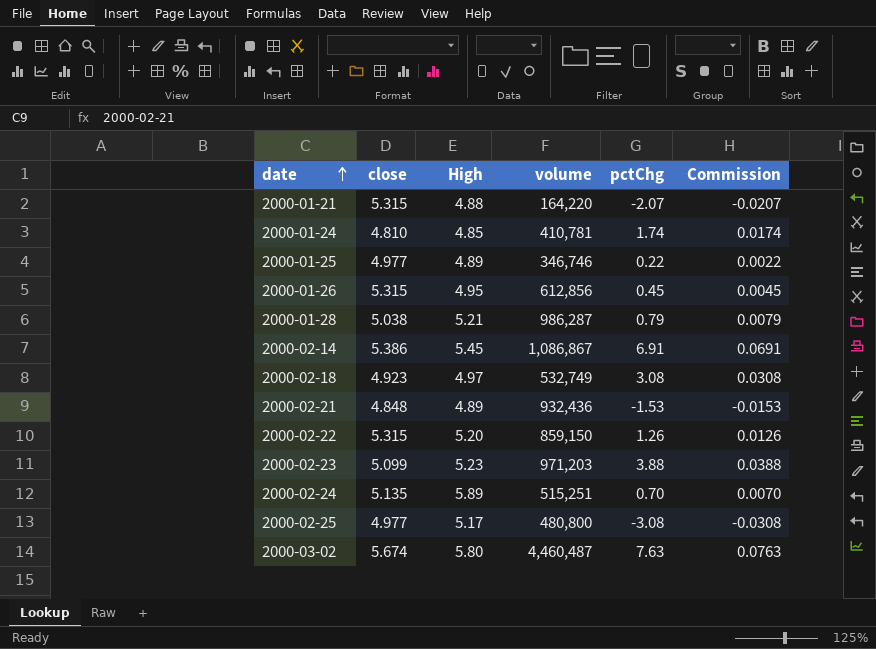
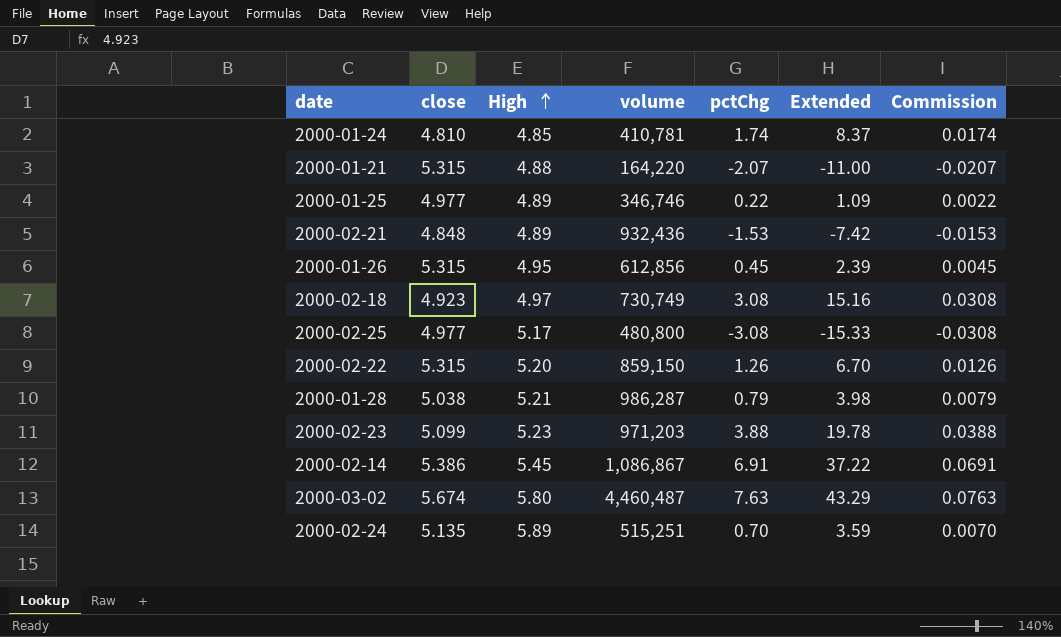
row order: date ascending -> High ascending
column Extended | formula: none -> [close] * [pctChg]
2000-02-18 | volume: 532,749 -> 730,749

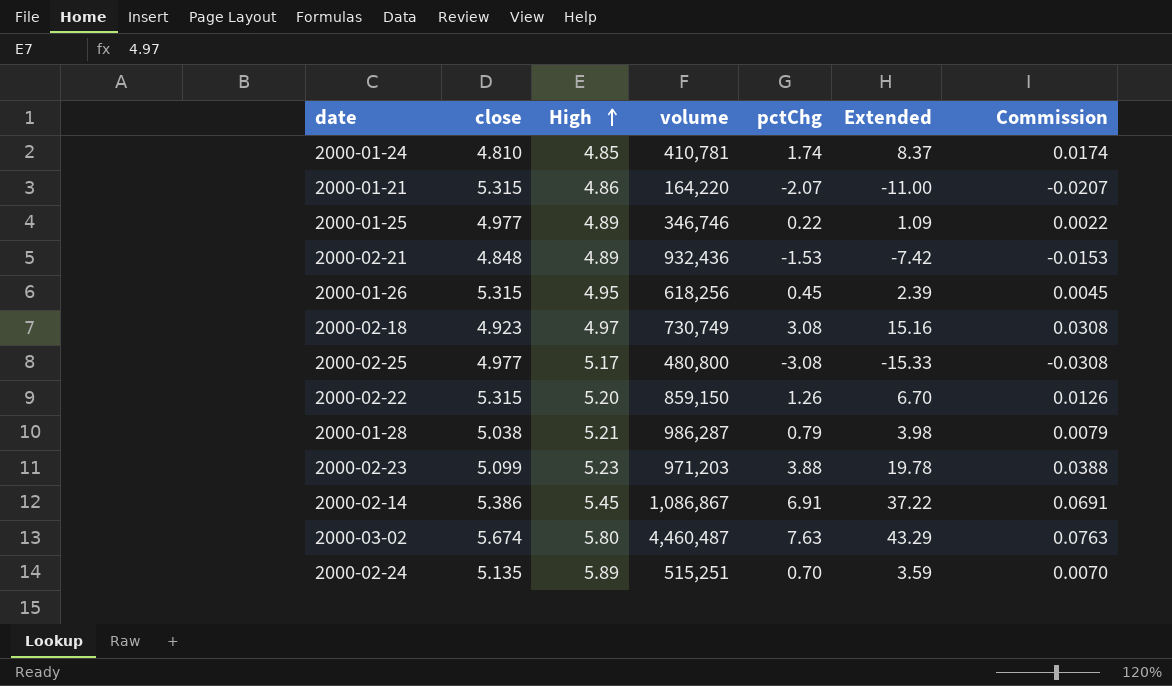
2000-01-21 | High: 4.88 -> 4.86
2000-01-26 | volume: 612,856 -> 618,256

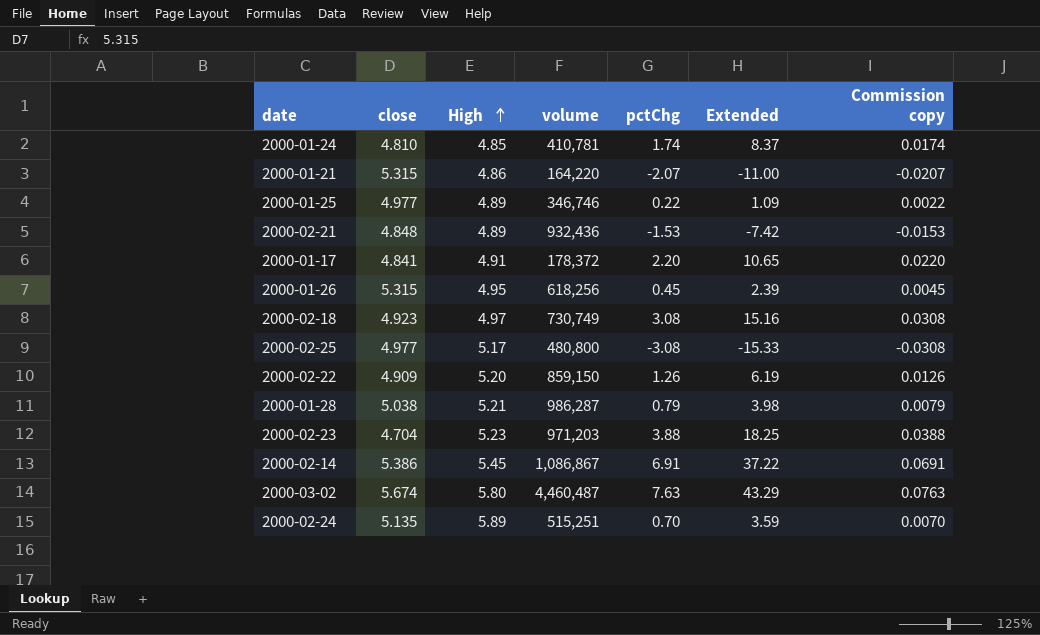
column name: Commission -> Commission copy
row 2000-01-17: none -> 4.841 | 4.91 | 178,372 | 2.20 | 10.65 | 0.0220
2000-02-22 | close: 5.315 -> 4.909
2000-02-22 | Extended: 6.70 -> 6.19
2000-02-23 | close: 5.099 -> 4.704
2000-02-23 | Extended: 19.78 -> 18.25

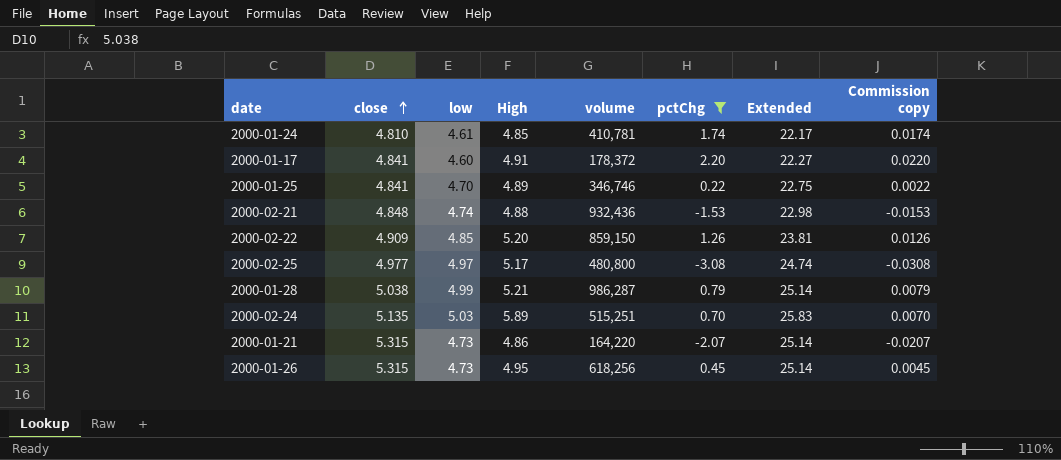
filter: none -> pctChg <= 2.20
row order: High ascending -> close ascending
column low | position: none -> 3
column Extended | formula: [close] * [pctChg] -> [close] * [low]
2000-01-25 | close: 4.977 -> 4.841
2000-02-21 | High: 4.89 -> 4.88

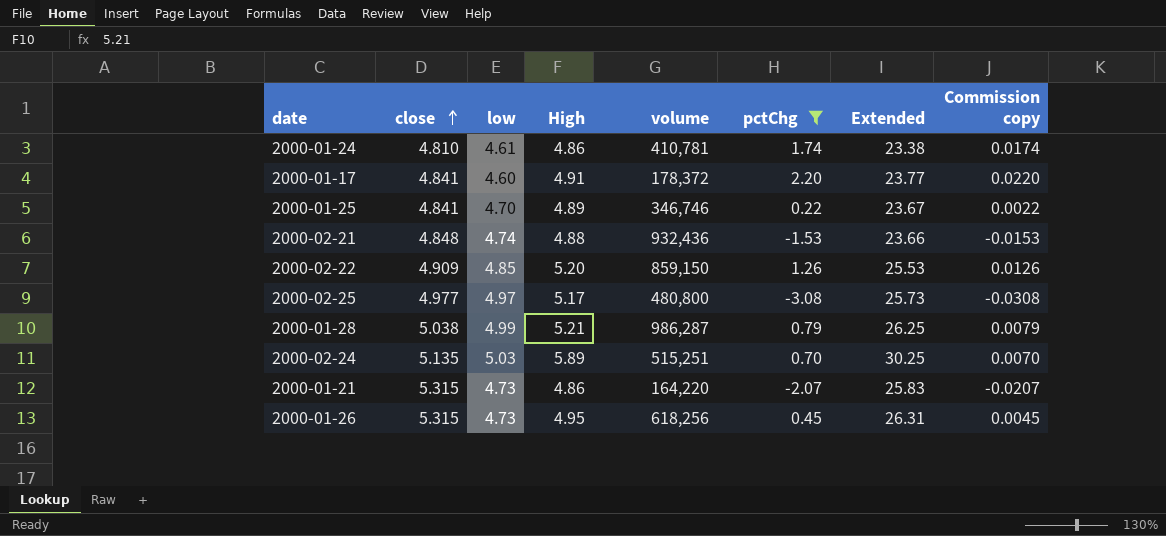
column Extended | formula: [close] * [low] -> [close] * [High]
2000-01-24 | High: 4.85 -> 4.86

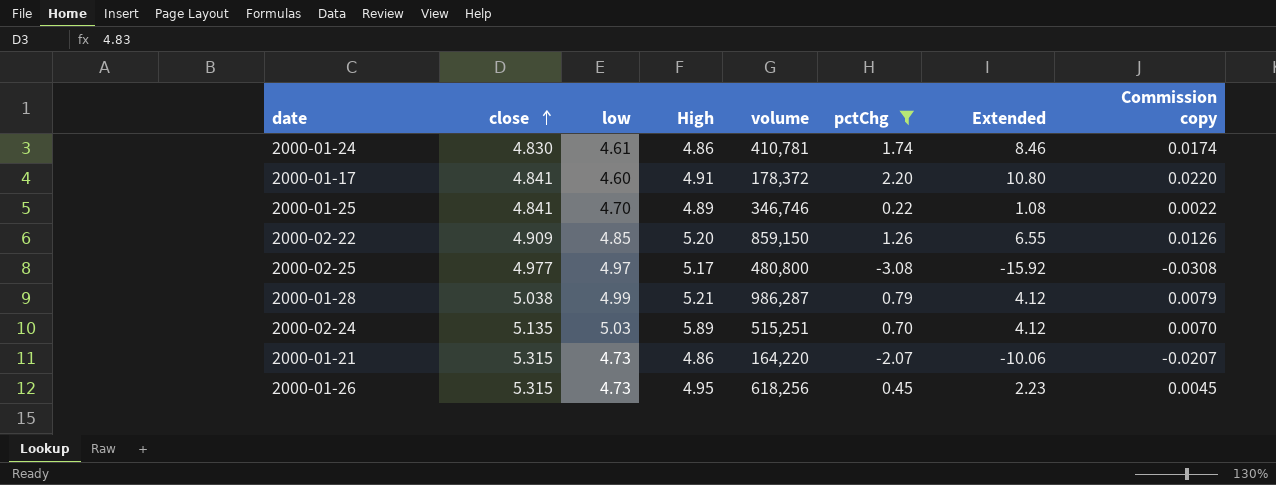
column Extended | formula: [close] * [High] -> [High] * [pctChg]
row 2000-02-21: 4.848 | 4.74 | 4.88 | 932,436 | -1.53 | 23.66 | -0.0153 -> none
2000-01-24 | close: 4.810 -> 4.830

